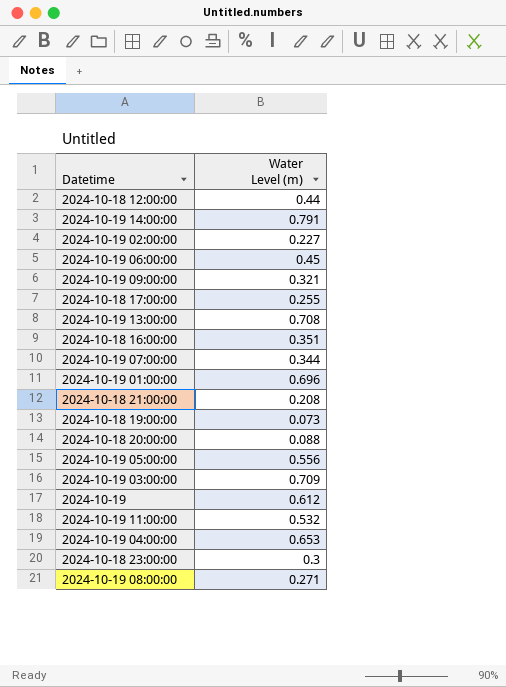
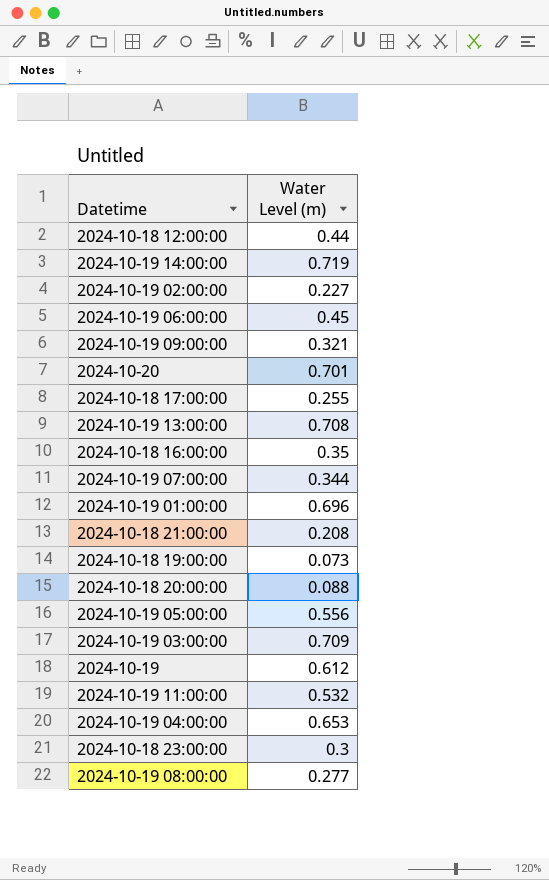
2024-10-19 14:00:00 | Water Level (m): 0.791 -> 0.719
row 2024-10-20: none -> 0.701
2024-10-18 16:00:00 | Water Level (m): 0.351 -> 0.35
2024-10-19 08:00:00 | Water Level (m): 0.271 -> 0.277

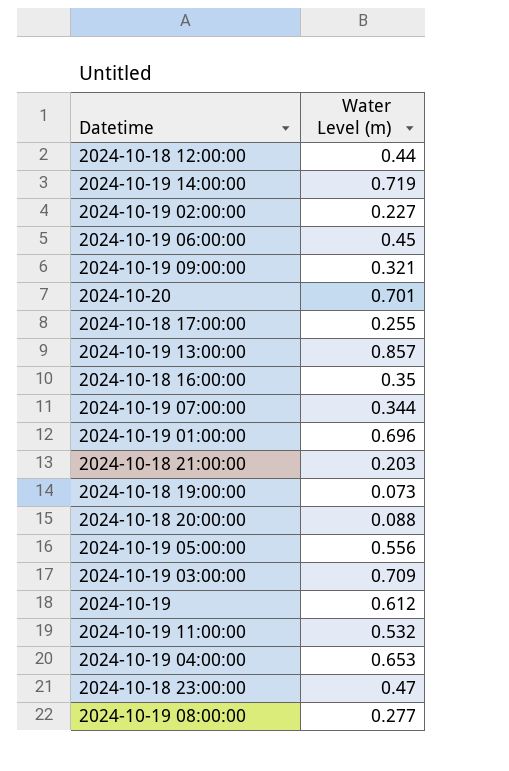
2024-10-19 13:00:00 | Water Level (m): 0.708 -> 0.857
2024-10-18 21:00:00 | Water Level (m): 0.208 -> 0.203
2024-10-18 23:00:00 | Water Level (m): 0.3 -> 0.47

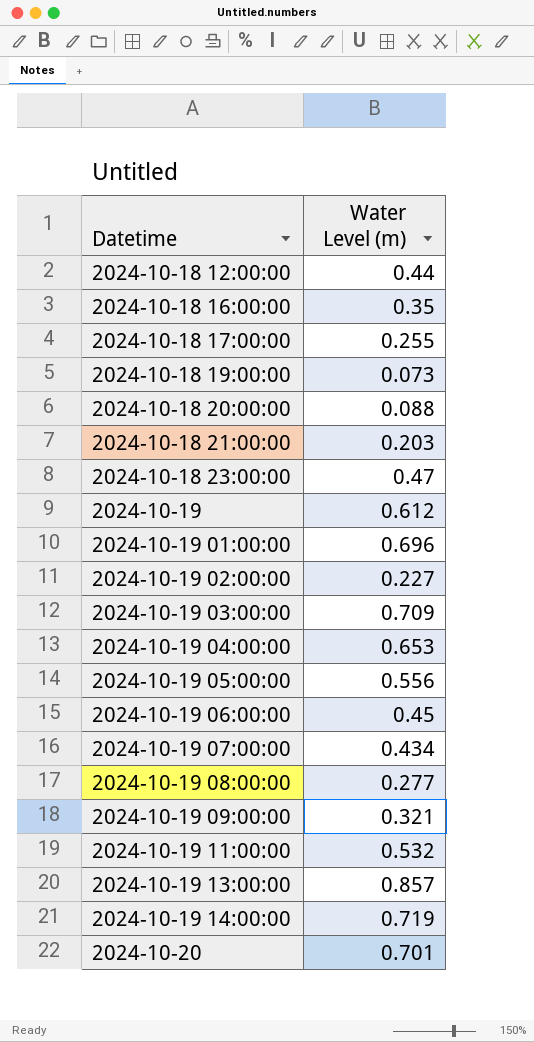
row order: none -> Datetime ascending
2024-10-19 07:00:00 | Water Level (m): 0.344 -> 0.434

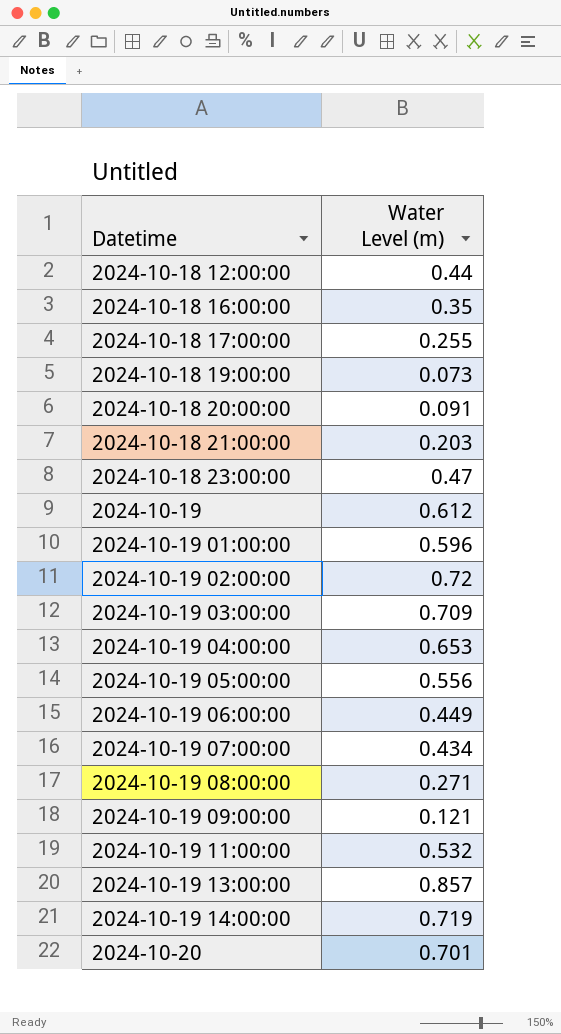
2024-10-18 20:00:00 | Water Level (m): 0.088 -> 0.091
2024-10-19 01:00:00 | Water Level (m): 0.696 -> 0.596
2024-10-19 02:00:00 | Water Level (m): 0.227 -> 0.72
2024-10-19 06:00:00 | Water Level (m): 0.45 -> 0.449
2024-10-19 08:00:00 | Water Level (m): 0.277 -> 0.271
2024-10-19 09:00:00 | Water Level (m): 0.321 -> 0.121

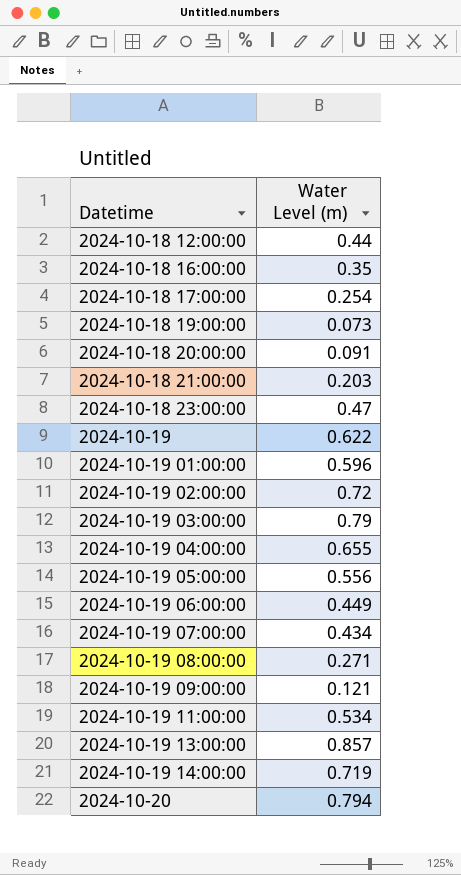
2024-10-18 17:00:00 | Water Level (m): 0.255 -> 0.254
2024-10-19 | Water Level (m): 0.612 -> 0.622
2024-10-19 03:00:00 | Water Level (m): 0.709 -> 0.79
2024-10-19 04:00:00 | Water Level (m): 0.653 -> 0.655
2024-10-19 11:00:00 | Water Level (m): 0.532 -> 0.534
2024-10-20 | Water Level (m): 0.701 -> 0.794

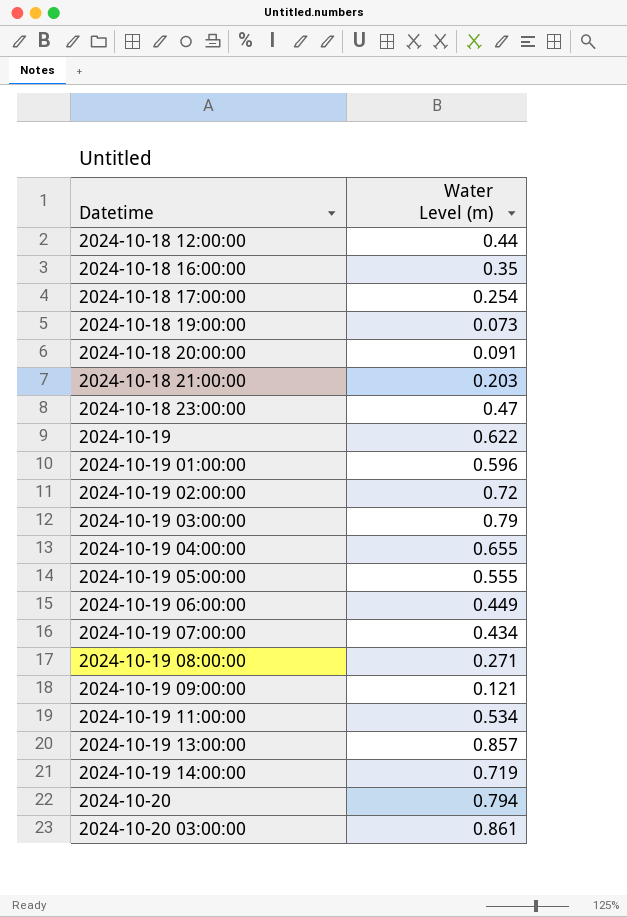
2024-10-19 05:00:00 | Water Level (m): 0.556 -> 0.555
row 2024-10-20 03:00:00: none -> 0.861

